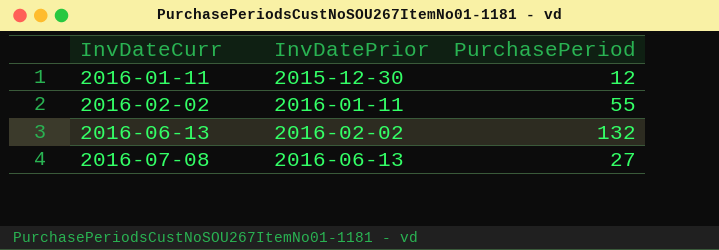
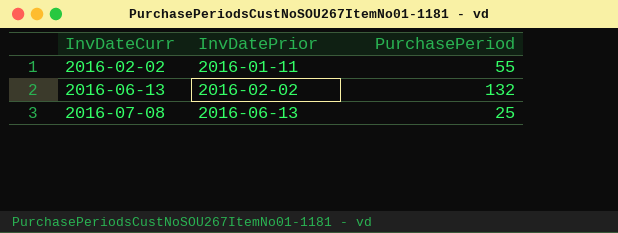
row 2016-01-11: 2015-12-30 | 12 -> none
2016-07-08 | PurchasePeriod: 27 -> 25

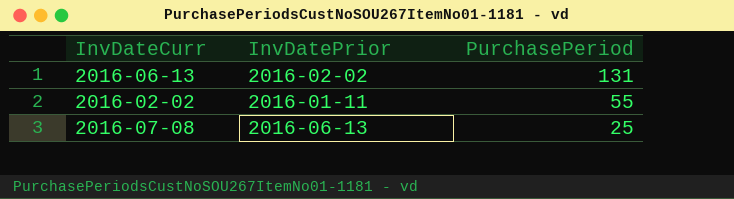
row order: InvDateCurr ascending -> PurchasePeriod descending
2016-06-13 | PurchasePeriod: 132 -> 131

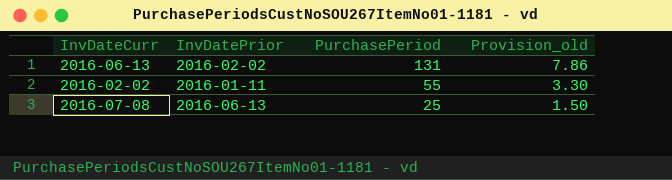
column Provision_old | formula: none -> [PurchasePeriod] * 0.06

